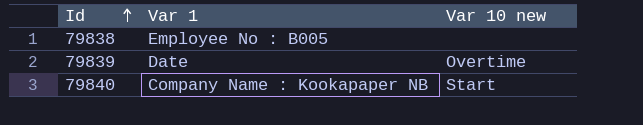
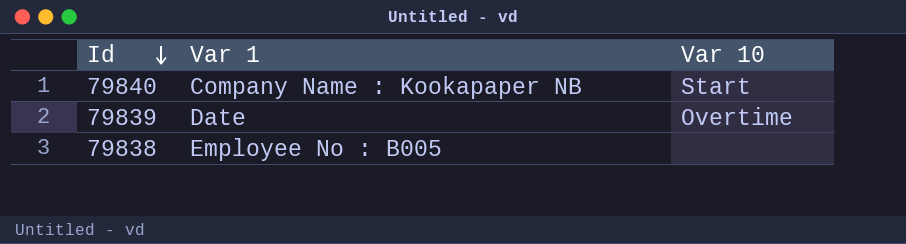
row order: Id ascending -> Id descending
column name: Var 10 new -> Var 10

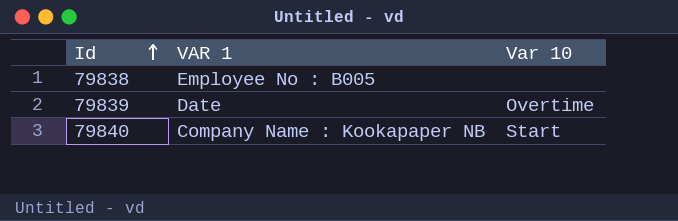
row order: Id descending -> Id ascending
column name: Var 1 -> VAR 1

